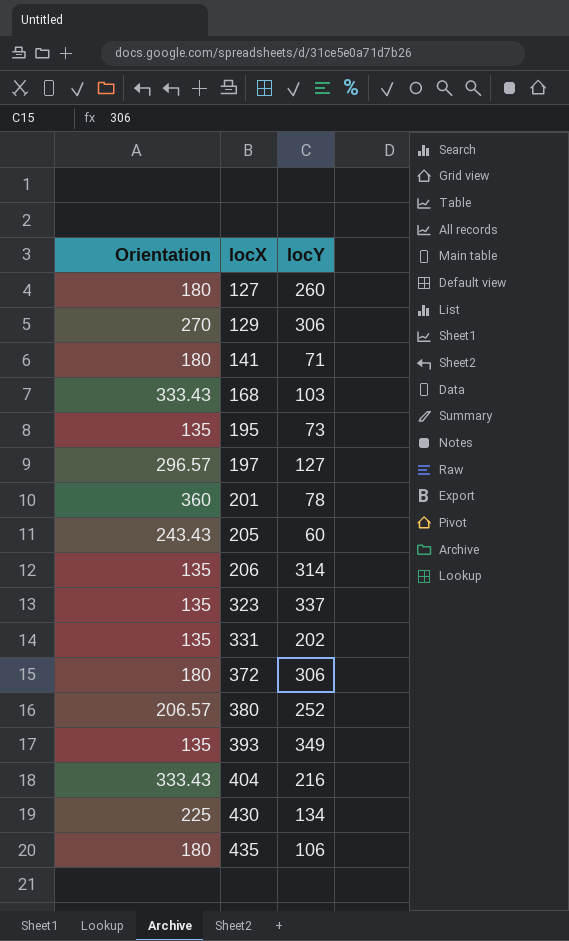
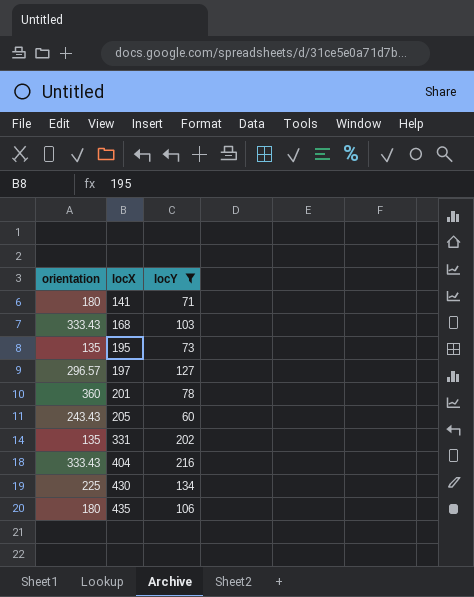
filter: none -> locY <= 216
column name: Orientation -> orientation

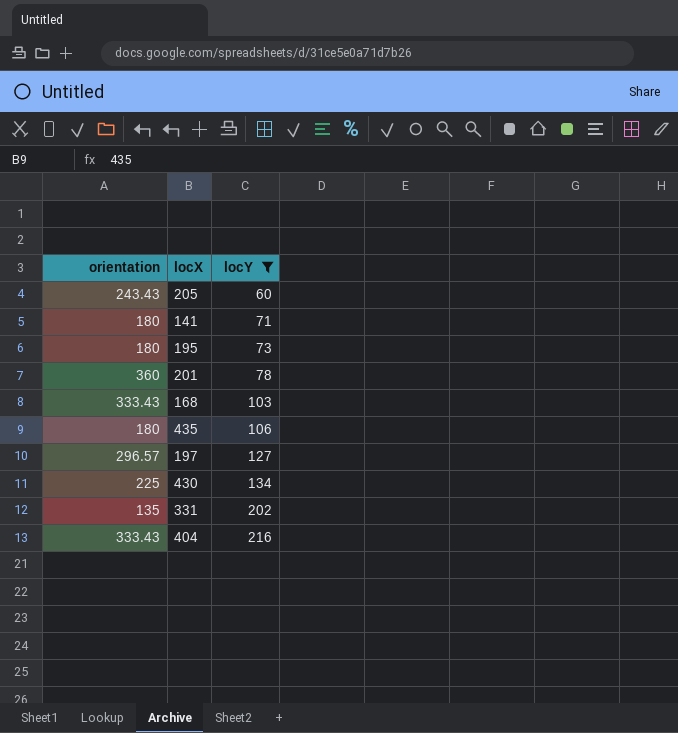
row order: locX ascending -> locY ascending
195 | orientation: 135 -> 180

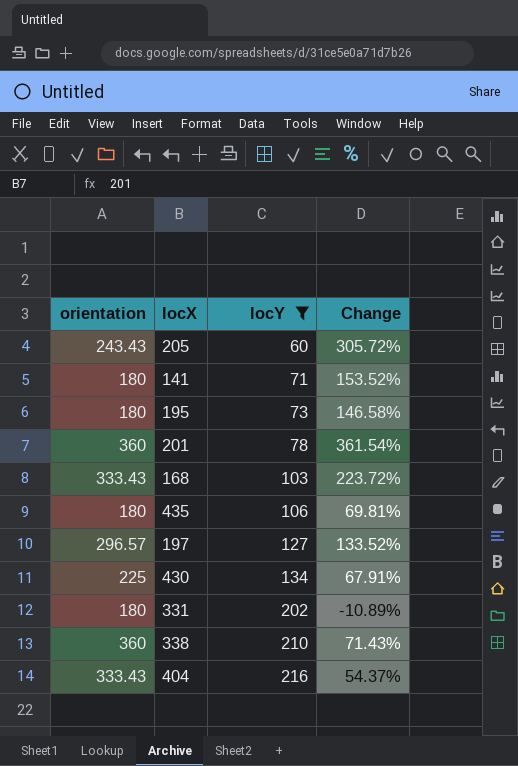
column Change | formula: none -> ([orientation] - [locY]) / [locY]
331 | orientation: 135 -> 180
row 338: none -> 360 | 210 | 71.43%

